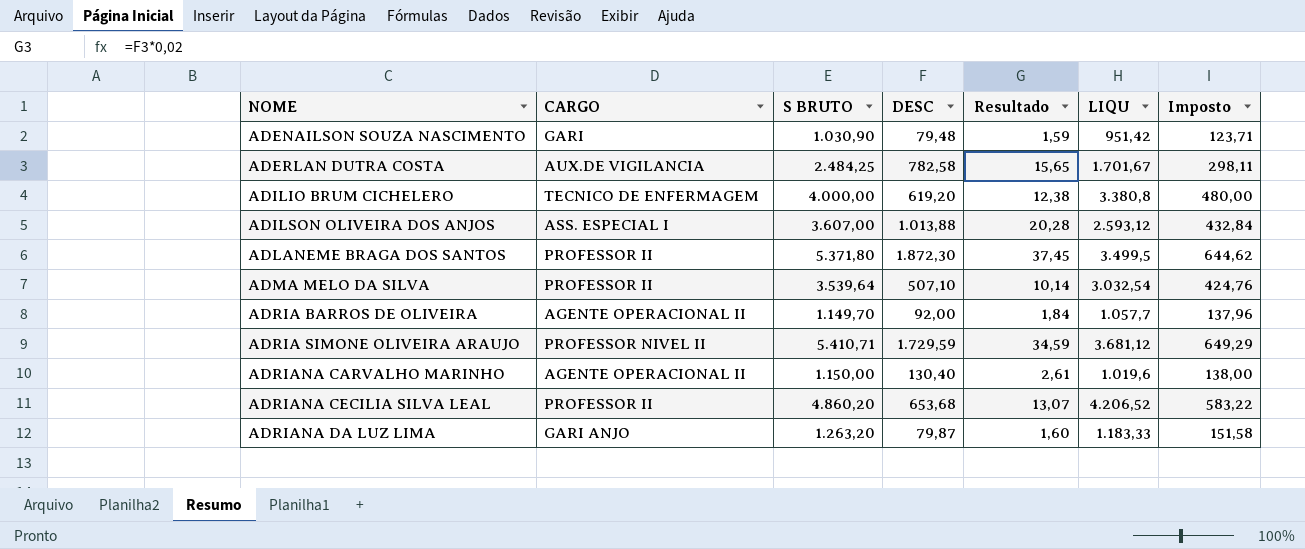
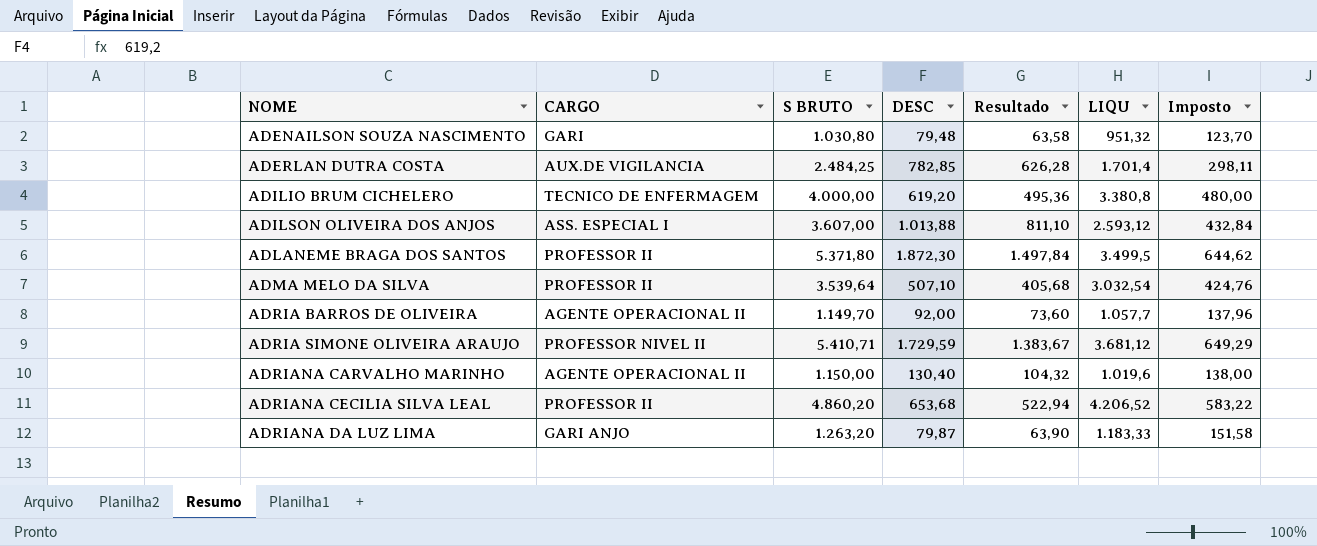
column Resultado | formula: [DESC] * 0,02 -> [DESC] * 0,8
ADENAILSON SOUZA NASCIMENTO | S BRUTO: 1.030,90 -> 1.030,80
ADENAILSON SOUZA NASCIMENTO | LIQU: 951,42 -> 951,32
ADENAILSON SOUZA NASCIMENTO | Imposto: 123,71 -> 123,70
ADERLAN DUTRA COSTA | DESC: 782,58 -> 782,85
ADERLAN DUTRA COSTA | LIQU: 1.701,67 -> 1.701,4

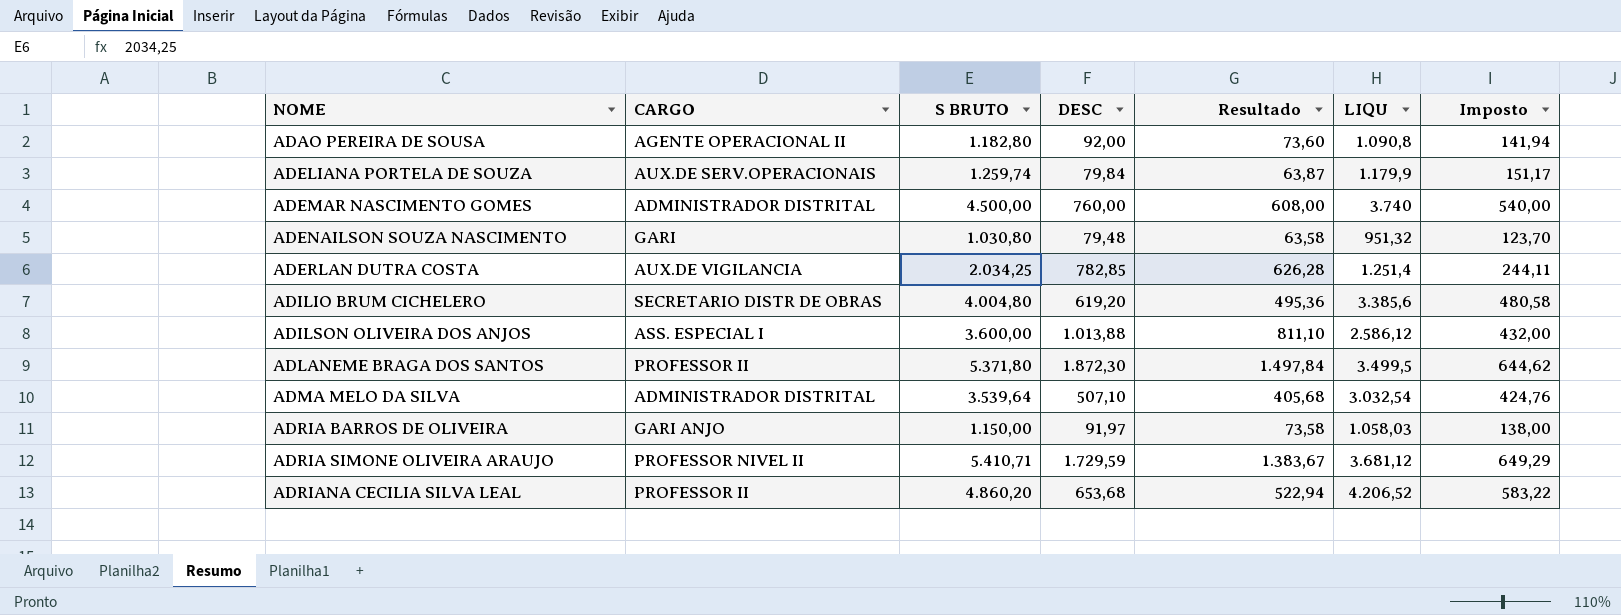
row ADRIANA CARVALHO MARINHO: AGENTE OPERACIONAL II | 1.150,00 | 130,40 | 104,32 | 1.019,6 | 138,00 -> none
row ADRIANA DA LUZ LIMA: GARI ANJO | 1.263,20 | 79,87 | 63,90 | 1.183,33 | 151,58 -> none
row ADAO PEREIRA DE SOUSA: none -> AGENTE OPERACIONAL II | 1.182,80 | 92,00 | 73,60 | 1.090,8 | 141,94
row ADELIANA PORTELA DE SOUZA: none -> AUX.DE SERV.OPERACIONAIS | 1.259,74 | 79,84 | 63,87 | 1.179,9 | 151,17
row ADEMAR NASCIMENTO GOMES: none -> ADMINISTRADOR DISTRITAL | 4.500,00 | 760,00 | 608,00 | 3.740 | 540,00
ADERLAN DUTRA COSTA | S BRUTO: 2.484,25 -> 2.034,25
ADERLAN DUTRA COSTA | LIQU: 1.701,4 -> 1.251,4
ADERLAN DUTRA COSTA | Imposto: 298,11 -> 244,11
ADILIO BRUM CICHELERO | CARGO: TECNICO DE ENFERMAGEM -> SECRETARIO DISTR DE OBRAS
ADILIO BRUM CICHELERO | S BRUTO: 4.000,00 -> 4.004,80
ADILIO BRUM CICHELERO | LIQU: 3.380,8 -> 3.385,6
ADILIO BRUM CICHELERO | Imposto: 480,00 -> 480,58
ADILSON OLIVEIRA DOS ANJOS | S BRUTO: 3.607,00 -> 3.600,00
ADILSON OLIVEIRA DOS ANJOS | LIQU: 2.593,12 -> 2.586,12
ADILSON OLIVEIRA DOS ANJOS | Imposto: 432,84 -> 432,00
ADMA MELO DA SILVA | CARGO: PROFESSOR II -> ADMINISTRADOR DISTRITAL
ADRIA BARROS DE OLIVEIRA | CARGO: AGENTE OPERACIONAL II -> GARI ANJO
ADRIA BARROS DE OLIVEIRA | S BRUTO: 1.149,70 -> 1.150,00
ADRIA BARROS DE OLIVEIRA | DESC: 92,00 -> 91,97
ADRIA BARROS DE OLIVEIRA | Resultado: 73,60 -> 73,58
ADRIA BARROS DE OLIVEIRA | LIQU: 1.057,7 -> 1.058,03
ADRIA BARROS DE OLIVEIRA | Imposto: 137,96 -> 138,00

